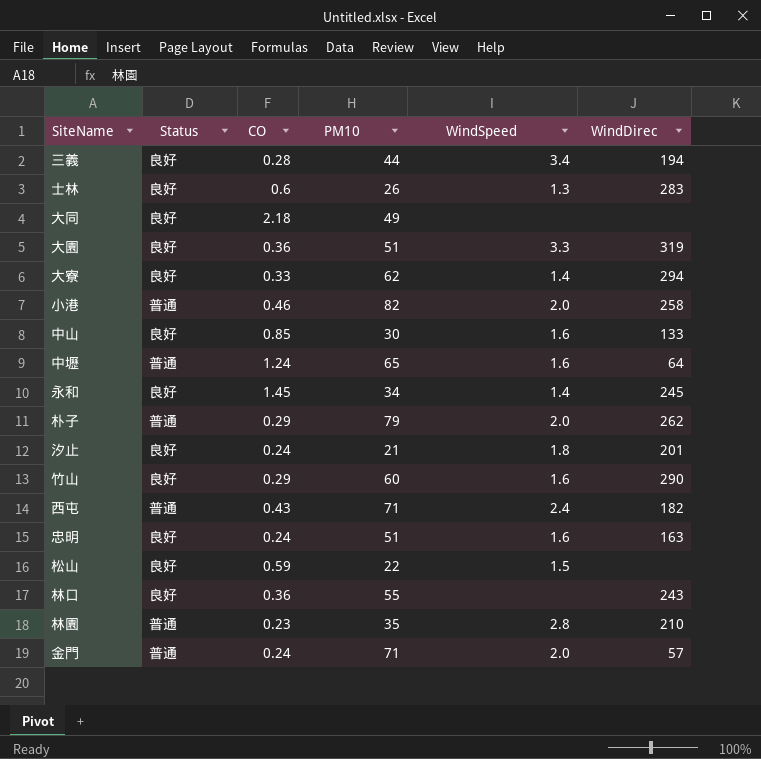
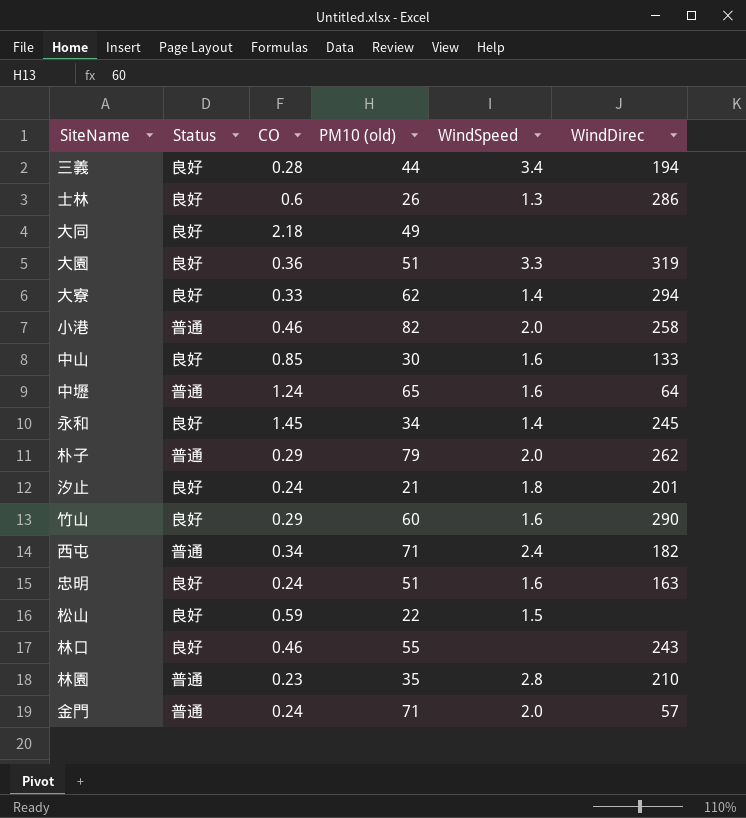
column name: PM10 -> PM10 (old)
士林 | WindDirec: 283 -> 286
西屯 | CO: 0.43 -> 0.34
林口 | CO: 0.36 -> 0.46

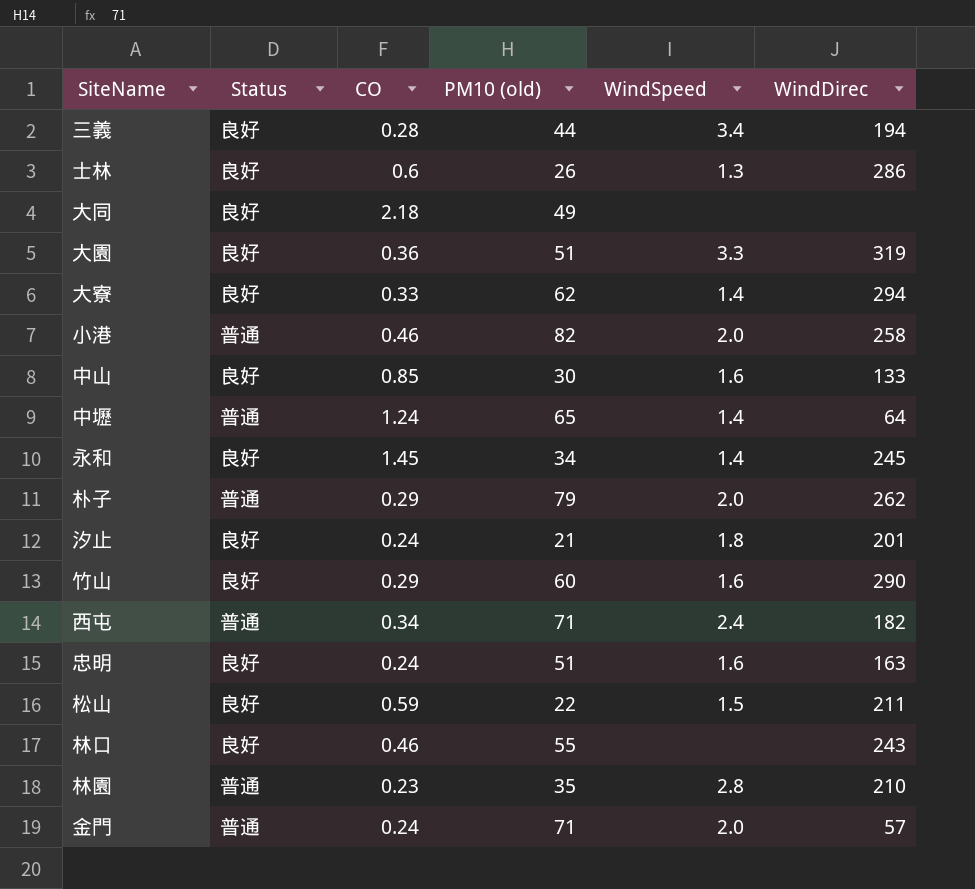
中壢 | WindSpeed: 1.6 -> 1.4
松山 | WindDirec: none -> 211

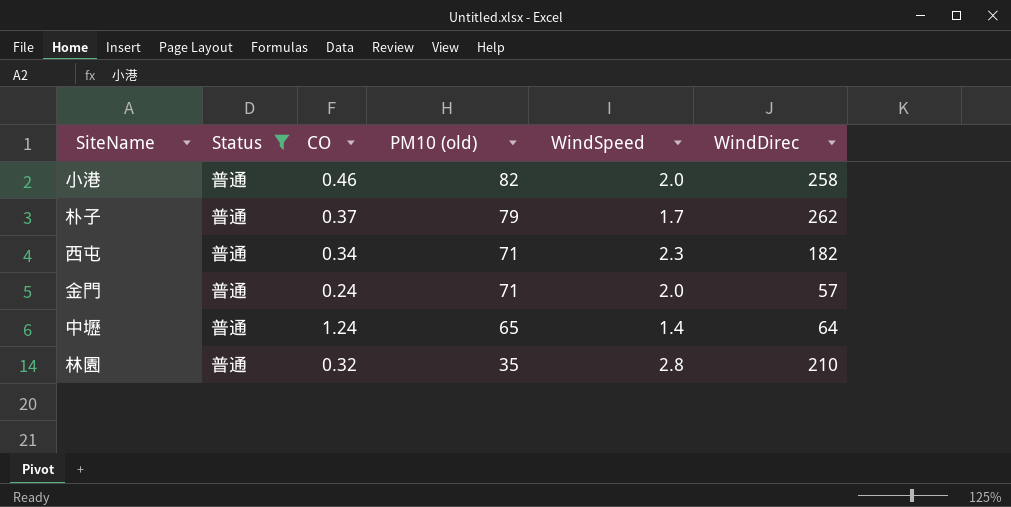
filter: none -> Status = 普通
row order: none -> PM10 (old) descending
朴子 | CO: 0.29 -> 0.37
朴子 | WindSpeed: 2.0 -> 1.7
西屯 | WindSpeed: 2.4 -> 2.3
林園 | CO: 0.23 -> 0.32

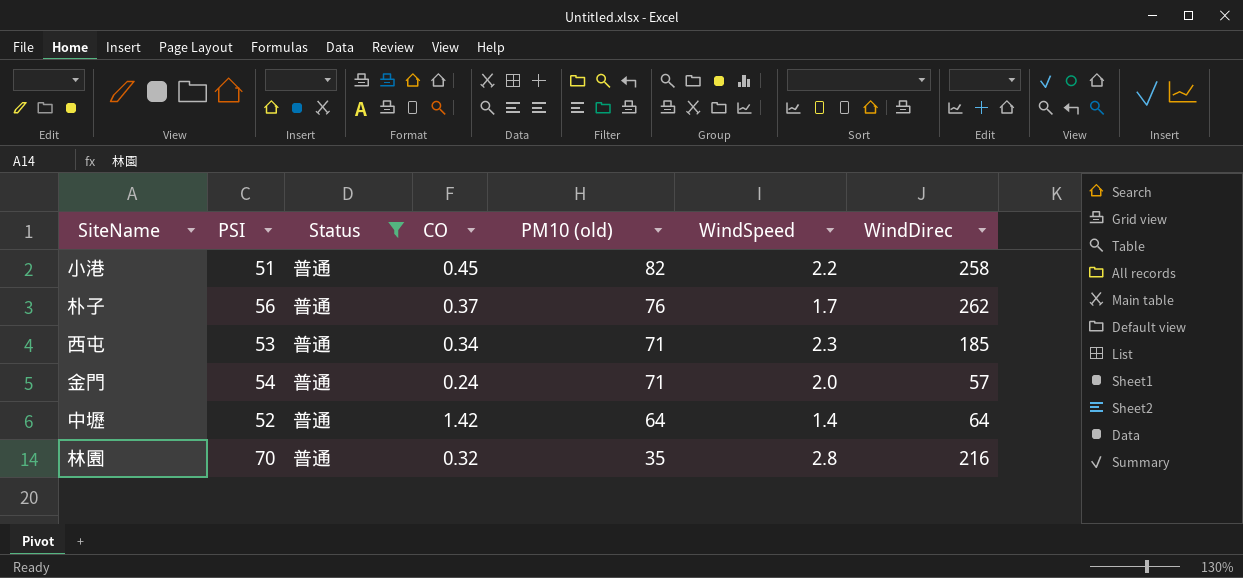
column PSI | position: none -> 2
小港 | CO: 0.46 -> 0.45
小港 | WindSpeed: 2.0 -> 2.2
朴子 | PM10 (old): 79 -> 76
西屯 | WindDirec: 182 -> 185
中壢 | CO: 1.24 -> 1.42
中壢 | PM10 (old): 65 -> 64
林園 | WindDirec: 210 -> 216

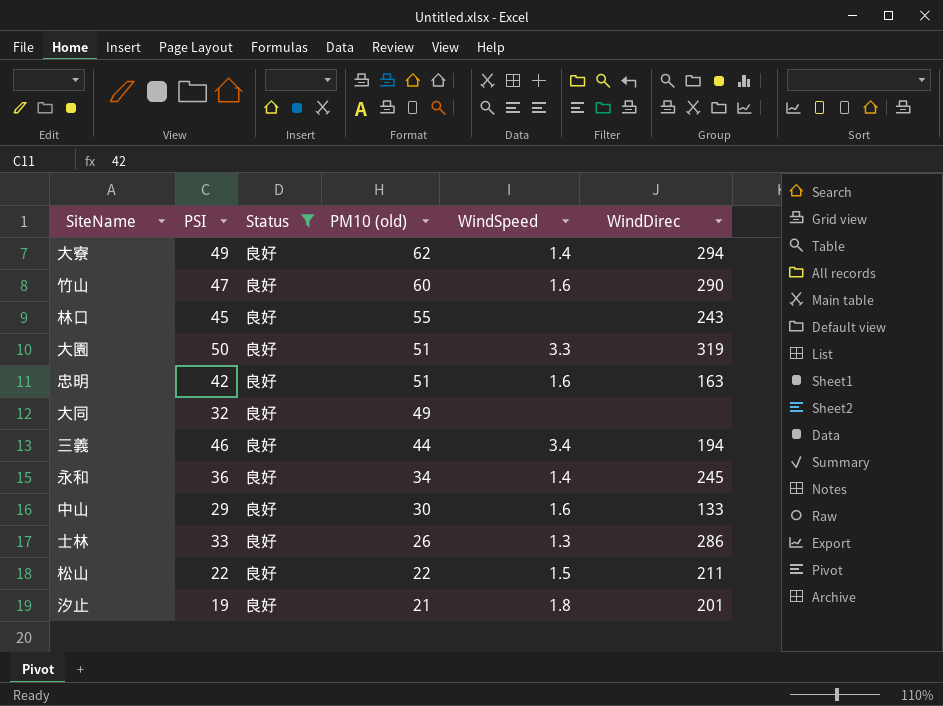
filter: Status = 普通 -> Status = 良好
column CO | position: 4 -> none

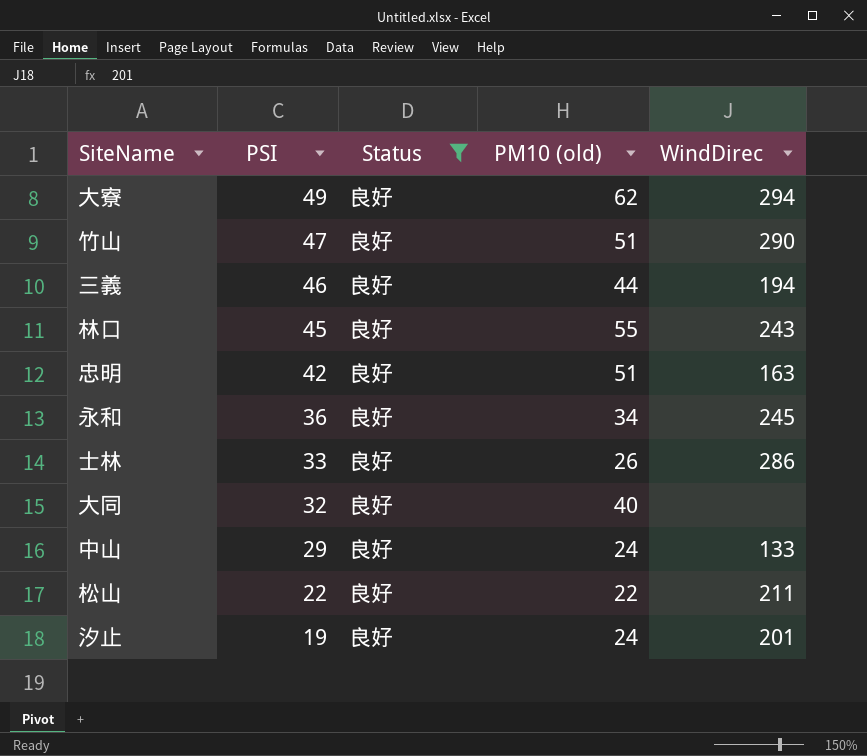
row order: PM10 (old) descending -> PSI descending
column WindSpeed | position: 5 -> none
row 大園: 50 | 良好 | 51 | 3.3 | 319 -> none
竹山 | PM10 (old): 60 -> 51
大同 | PM10 (old): 49 -> 40
中山 | PM10 (old): 30 -> 24
汐止 | PM10 (old): 21 -> 24

